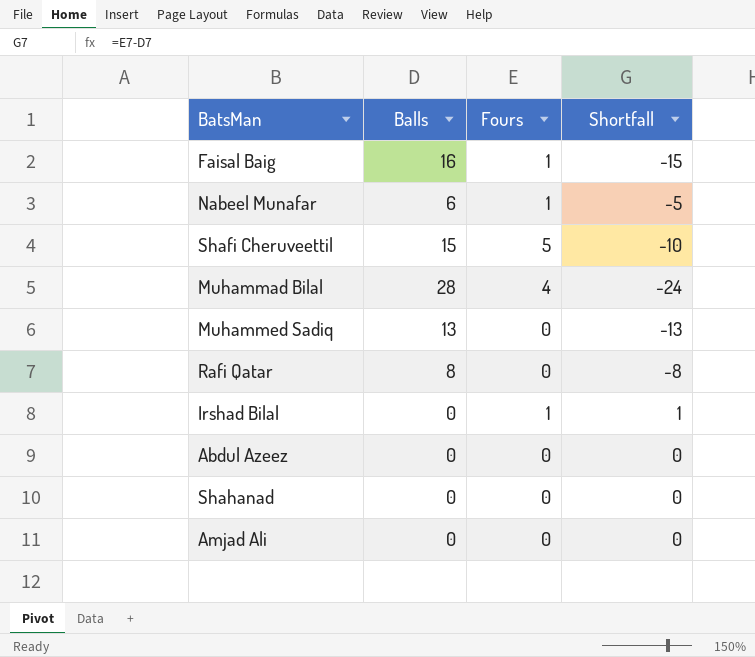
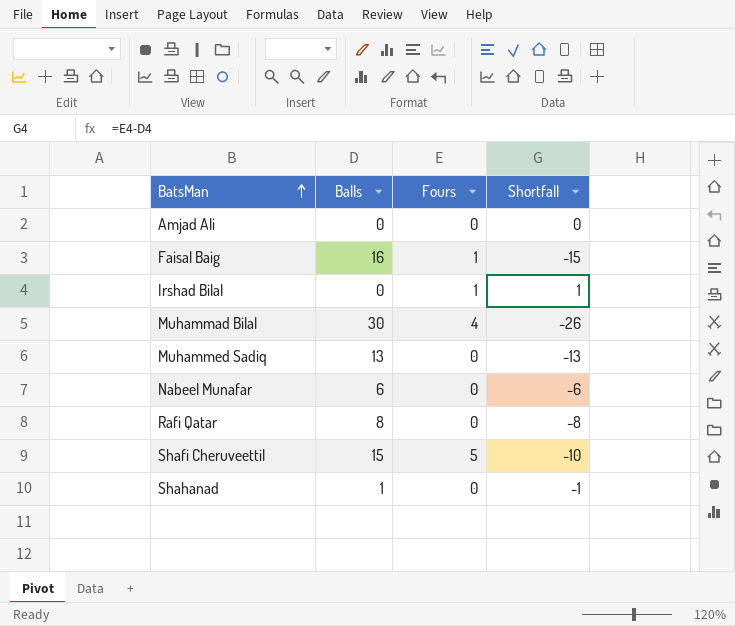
row order: none -> BatsMan ascending
row Abdul Azeez: 0 | 0 | 0 -> none
Muhammad Bilal | Balls: 28 -> 30
Muhammad Bilal | Shortfall: -24 -> -26
Nabeel Munafar | Fours: 1 -> 0
Nabeel Munafar | Shortfall: -5 -> -6
Shahanad | Balls: 0 -> 1
Shahanad | Shortfall: 0 -> -1

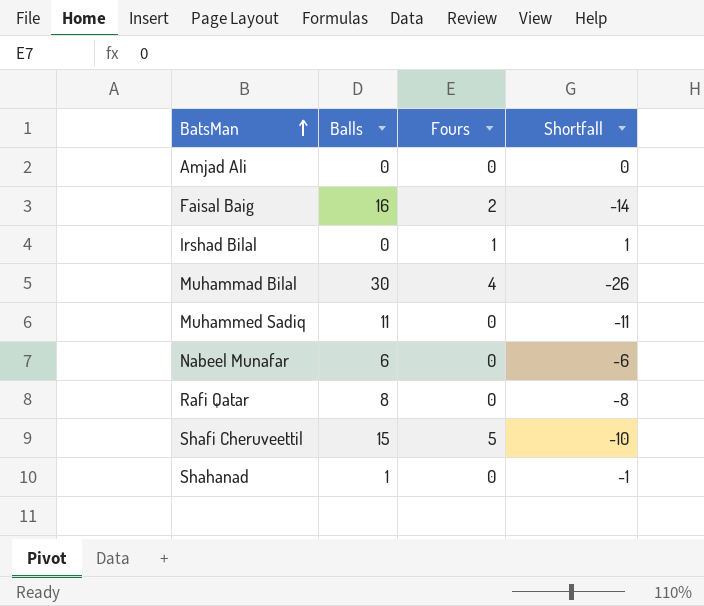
Faisal Baig | Fours: 1 -> 2
Faisal Baig | Shortfall: -15 -> -14
Muhammed Sadiq | Balls: 13 -> 11
Muhammed Sadiq | Shortfall: -13 -> -11

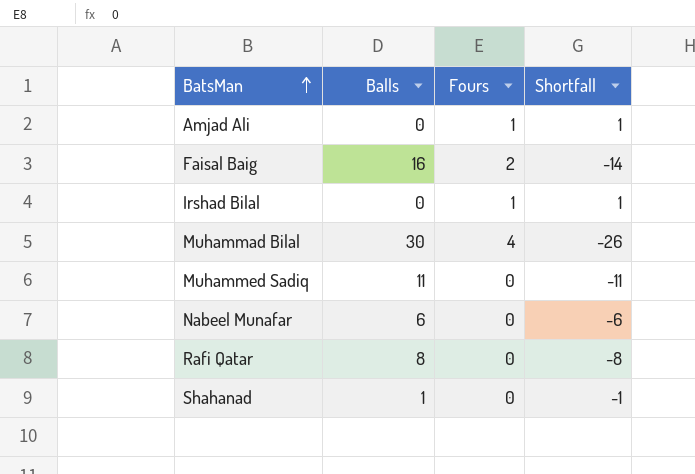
row Shafi Cheruveettil: 15 | 5 | -10 -> none
Amjad Ali | Fours: 0 -> 1
Amjad Ali | Shortfall: 0 -> 1

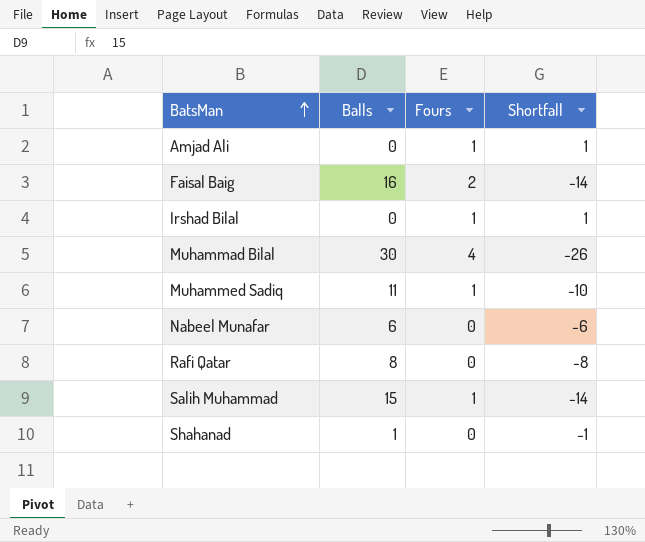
Muhammed Sadiq | Fours: 0 -> 1
Muhammed Sadiq | Shortfall: -11 -> -10
row Salih Muhammad: none -> 15 | 1 | -14

